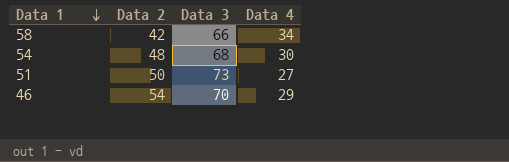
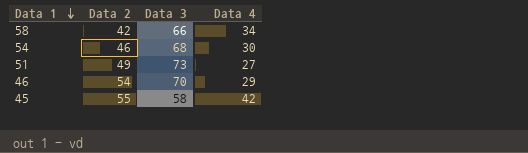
54 | Data 2: 48 -> 46
51 | Data 2: 50 -> 49
row 45: none -> 55 | 58 | 42

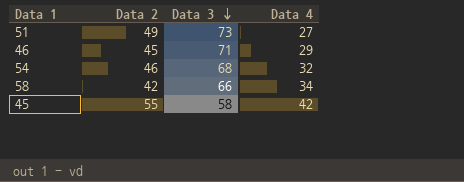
row order: Data 1 descending -> Data 3 descending
46 | Data 2: 54 -> 45
46 | Data 3: 70 -> 71
54 | Data 4: 30 -> 32

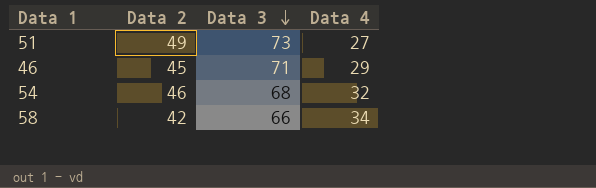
row 45: 55 | 58 | 42 -> none

